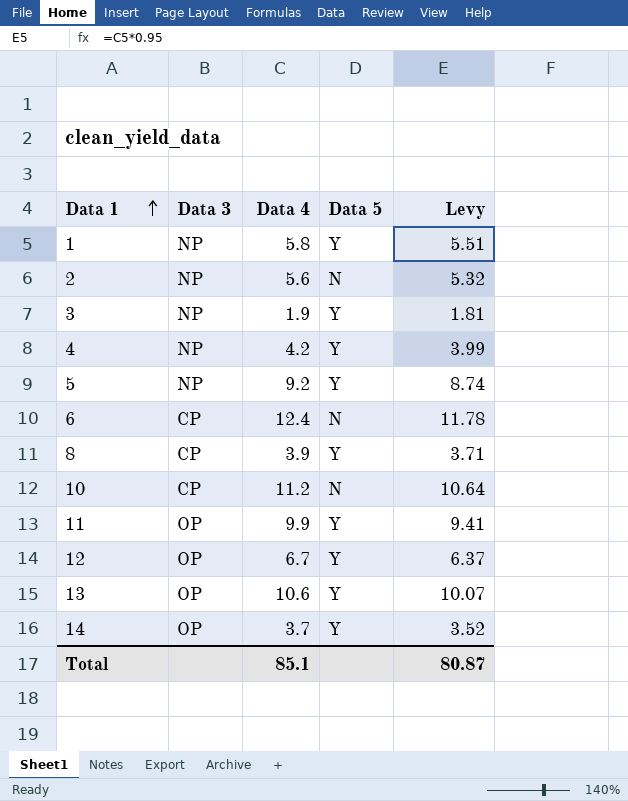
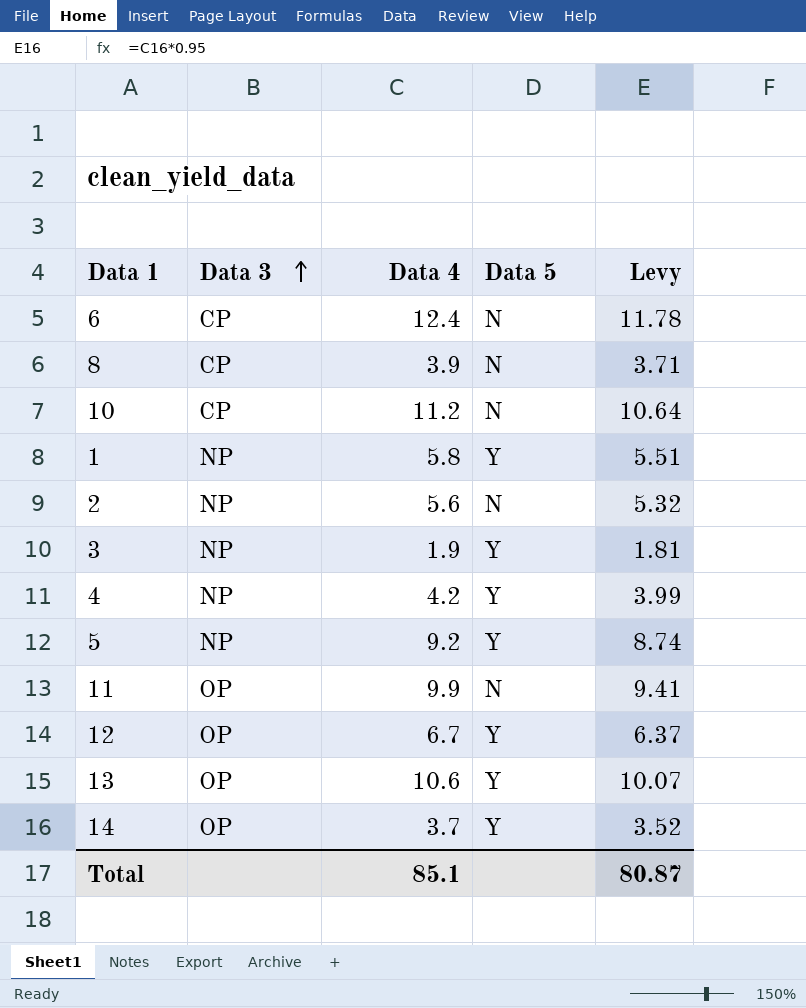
row order: Data 1 ascending -> Data 3 ascending
8 | Data 5: Y -> N
11 | Data 5: Y -> N

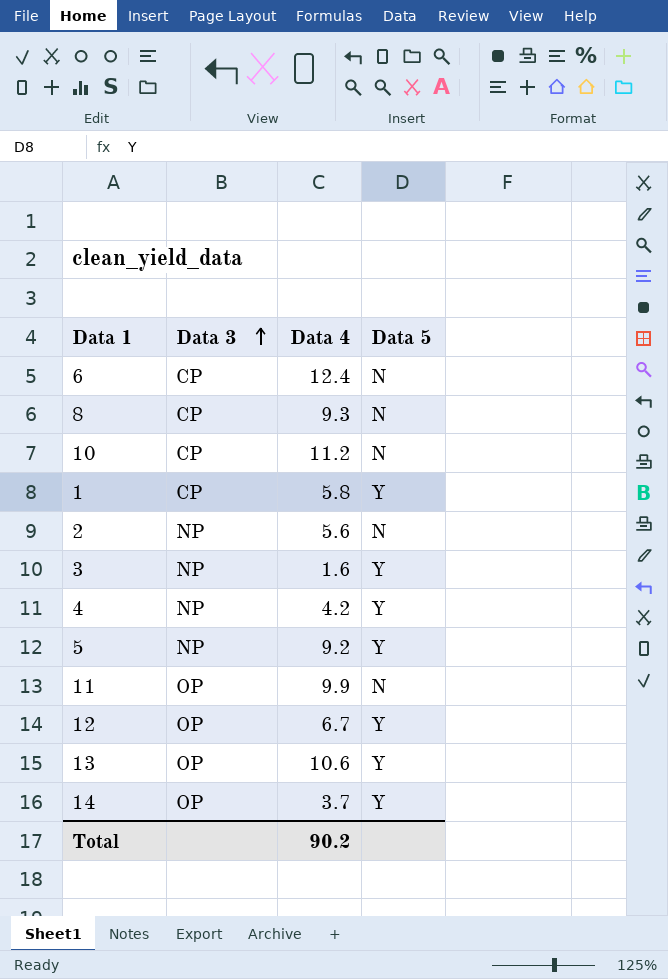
column Levy | formula: [Data 4] * 0.95 -> none
8 | Data 4: 3.9 -> 9.3
1 | Data 3: NP -> CP
3 | Data 4: 1.9 -> 1.6
Total | Data 4: 85.1 -> 90.2

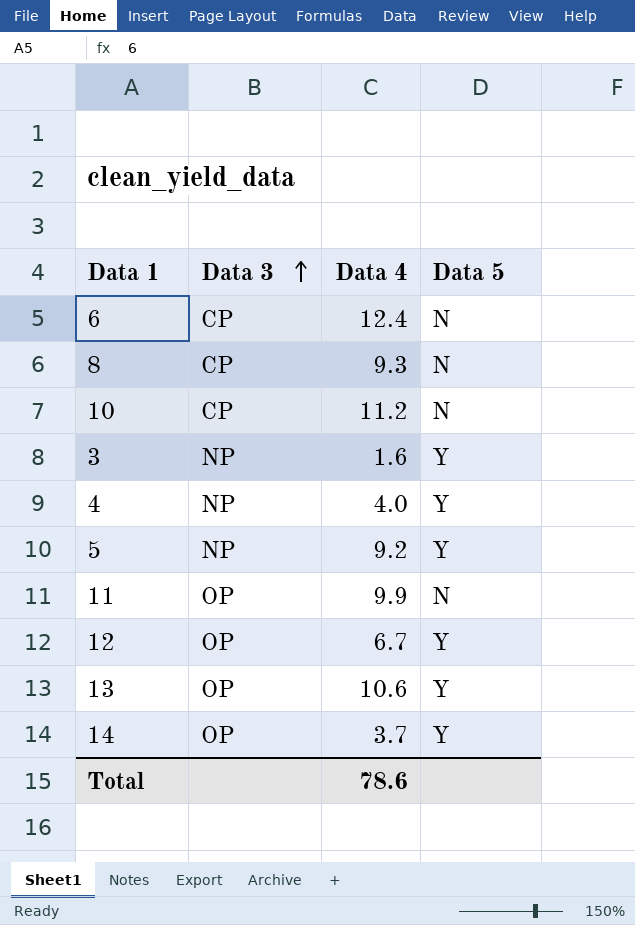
row 1: CP | 5.8 | Y -> none
row 2: NP | 5.6 | N -> none
4 | Data 4: 4.2 -> 4.0
Total | Data 4: 90.2 -> 78.6

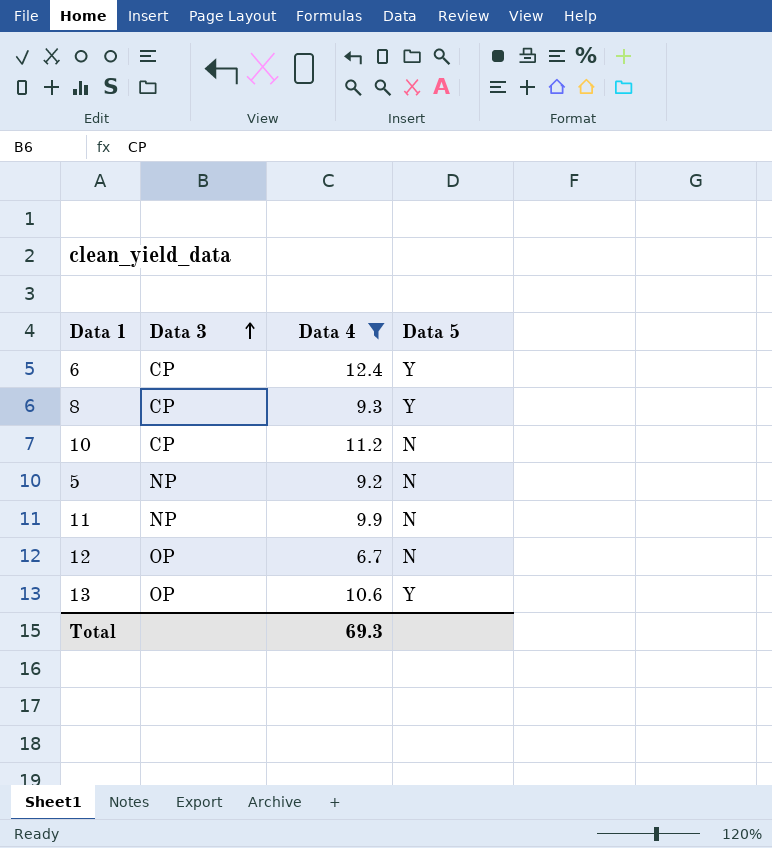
filter: none -> Data 4 >= 6.7
6 | Data 5: N -> Y
8 | Data 5: N -> Y
5 | Data 5: Y -> N
11 | Data 3: OP -> NP
12 | Data 5: Y -> N
Total | Data 4: 78.6 -> 69.3

